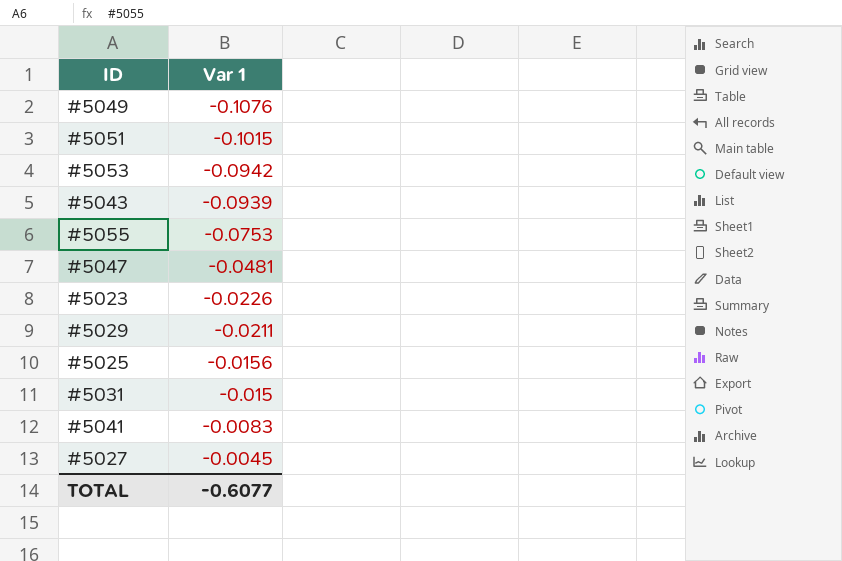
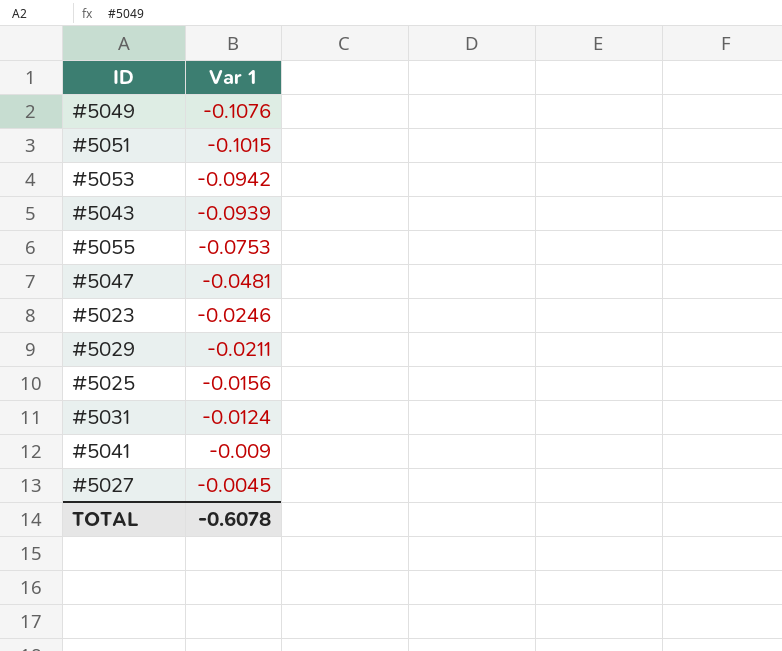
#5023 | Var 1: -0.0226 -> -0.0246
#5031 | Var 1: -0.015 -> -0.0124
#5041 | Var 1: -0.0083 -> -0.009
TOTAL | Var 1: -0.6077 -> -0.6078

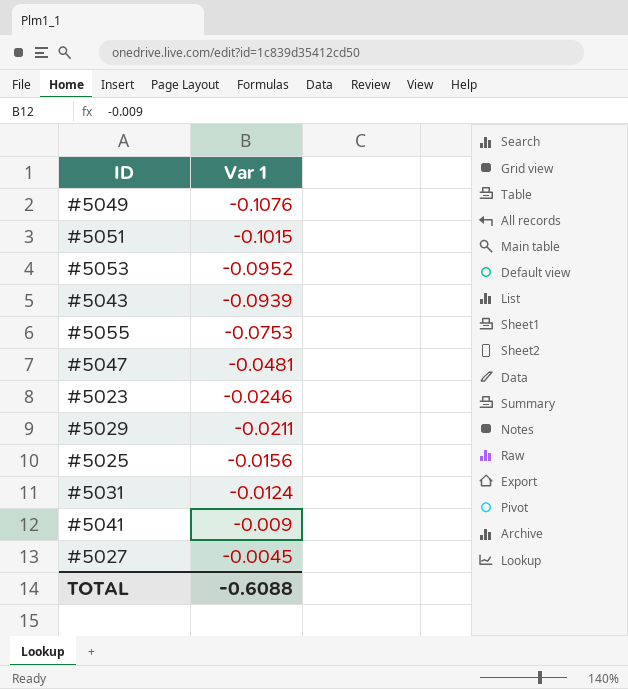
#5053 | Var 1: -0.0942 -> -0.0952
TOTAL | Var 1: -0.6078 -> -0.6088

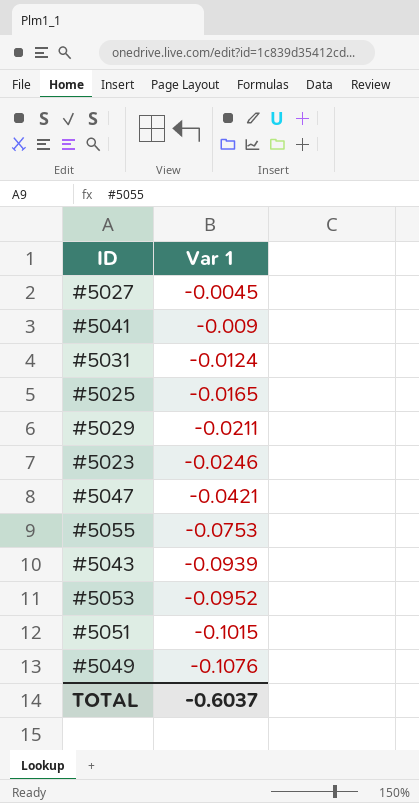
row order: Var 1 ascending -> Var 1 descending
#5025 | Var 1: -0.0156 -> -0.0165
#5047 | Var 1: -0.0481 -> -0.0421
TOTAL | Var 1: -0.6088 -> -0.6037

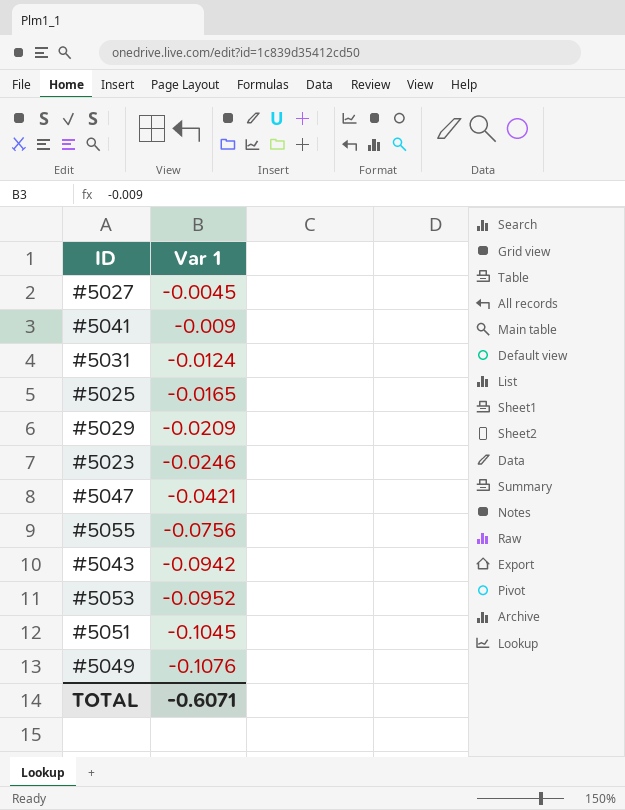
#5029 | Var 1: -0.0211 -> -0.0209
#5055 | Var 1: -0.0753 -> -0.0756
#5043 | Var 1: -0.0939 -> -0.0942
#5051 | Var 1: -0.1015 -> -0.1045
TOTAL | Var 1: -0.6037 -> -0.6071

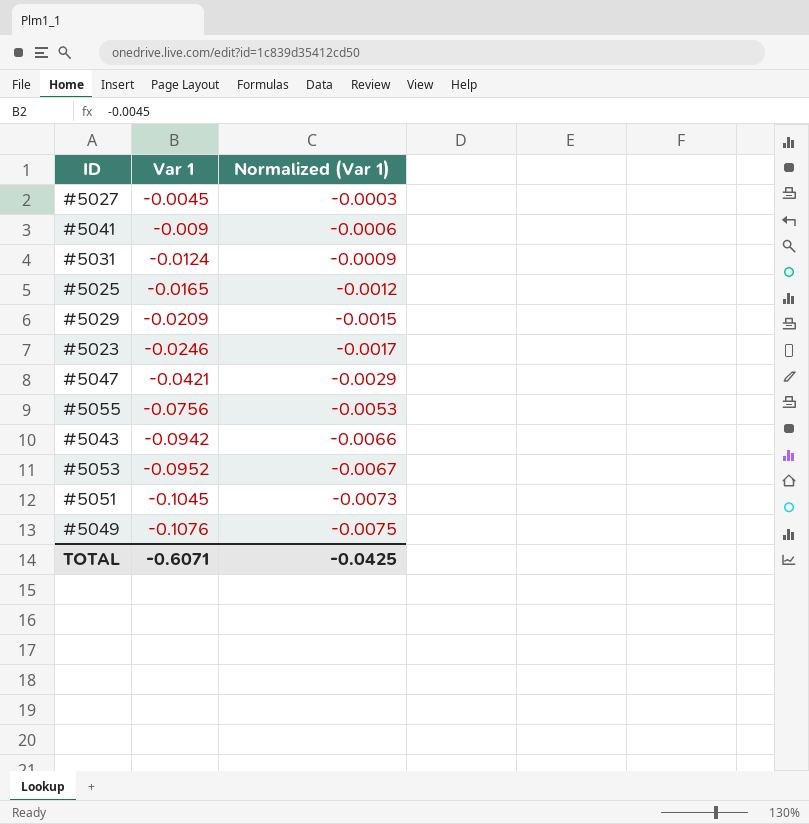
column Normalized (Var 1) | formula: none -> [Var 1] * 0.07

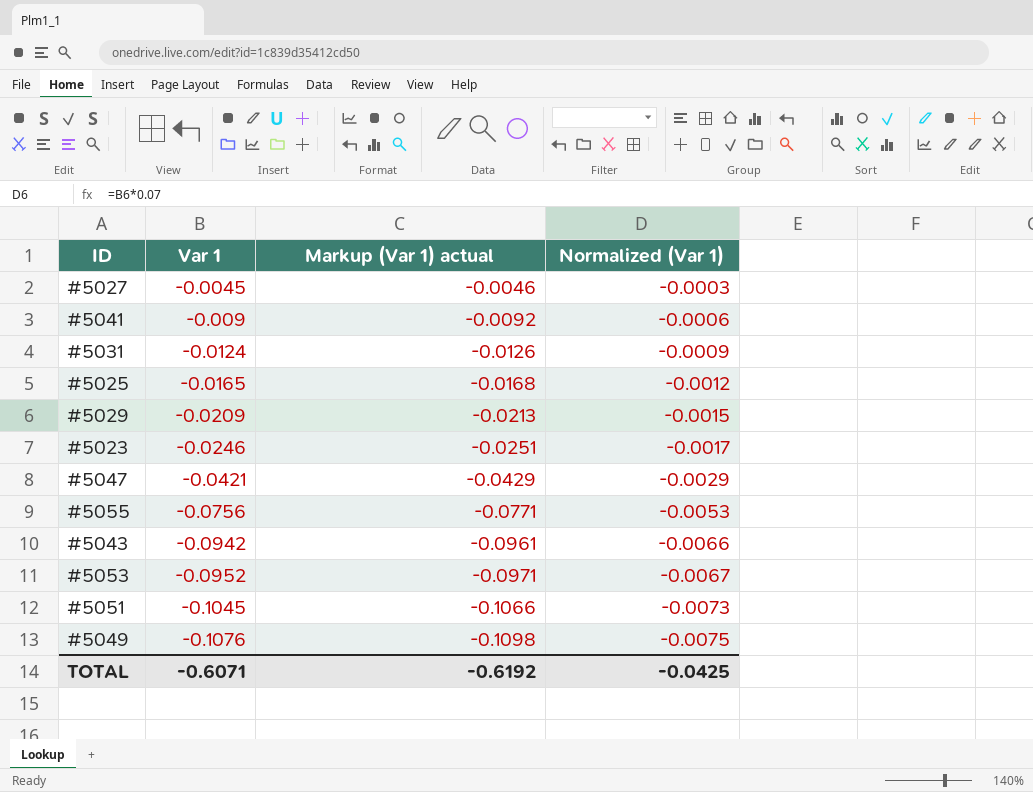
column Markup (Var 1) actual | formula: none -> [Var 1] * 1.02

